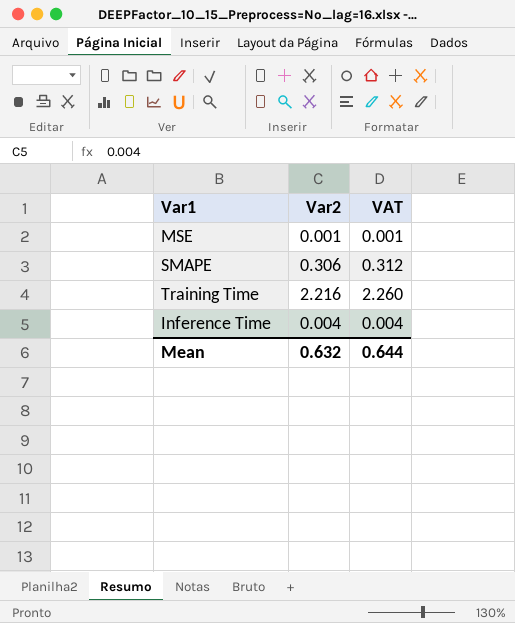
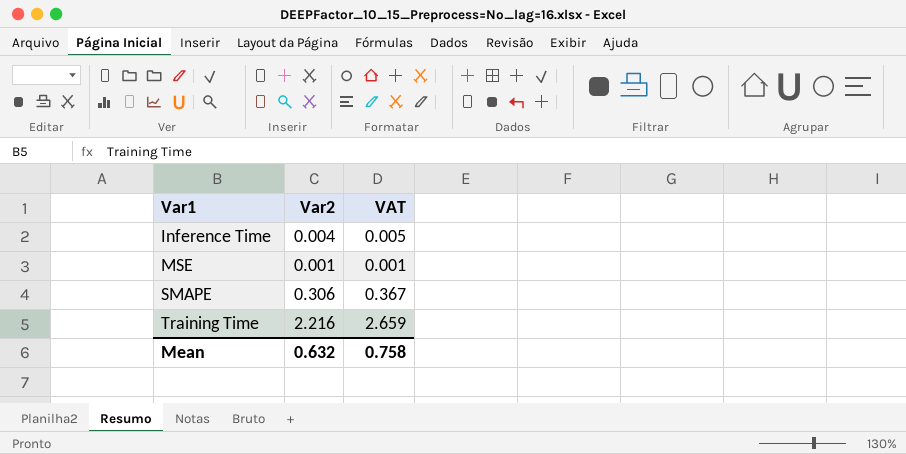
row order: none -> Var1 ascending
column VAT | formula: [Var2] * 1.02 -> [Var2] * 1.2
Mean | VAT: 0.644 -> 0.758

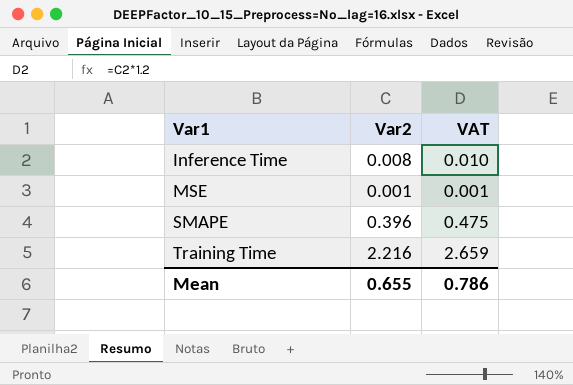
Inference Time | Var2: 0.004 -> 0.008
Inference Time | VAT: 0.005 -> 0.010
SMAPE | Var2: 0.306 -> 0.396
SMAPE | VAT: 0.367 -> 0.475
Mean | Var2: 0.632 -> 0.655
Mean | VAT: 0.758 -> 0.786

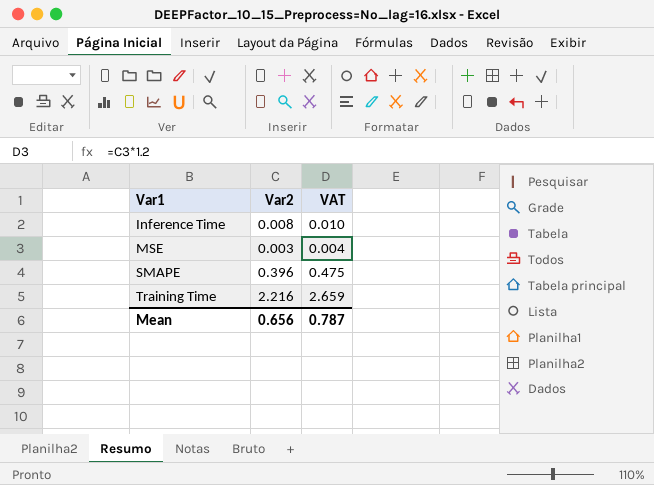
MSE | Var2: 0.001 -> 0.003
MSE | VAT: 0.001 -> 0.004
Mean | Var2: 0.655 -> 0.656
Mean | VAT: 0.786 -> 0.787

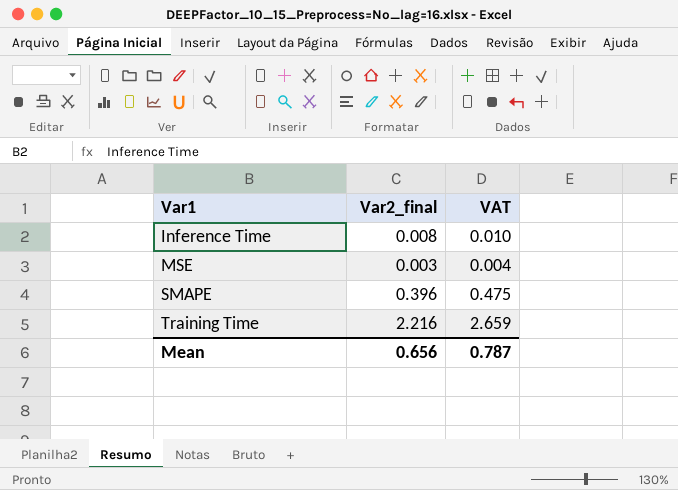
column name: Var2 -> Var2_final

